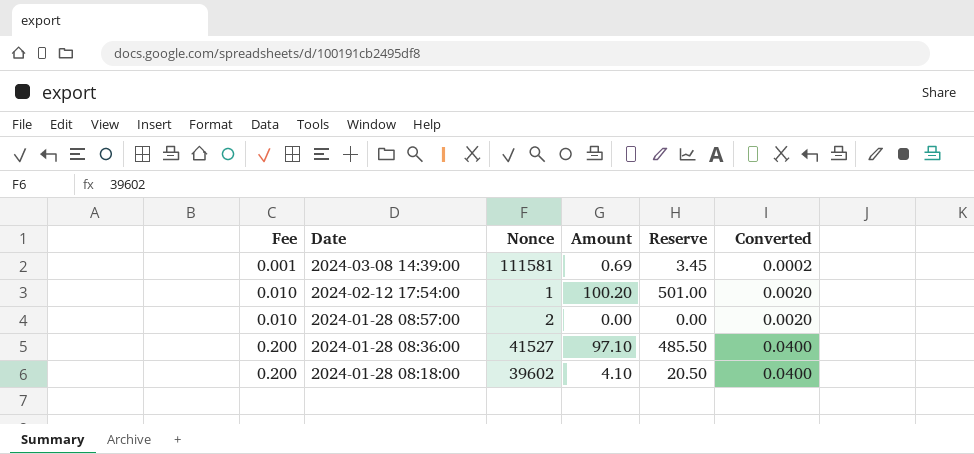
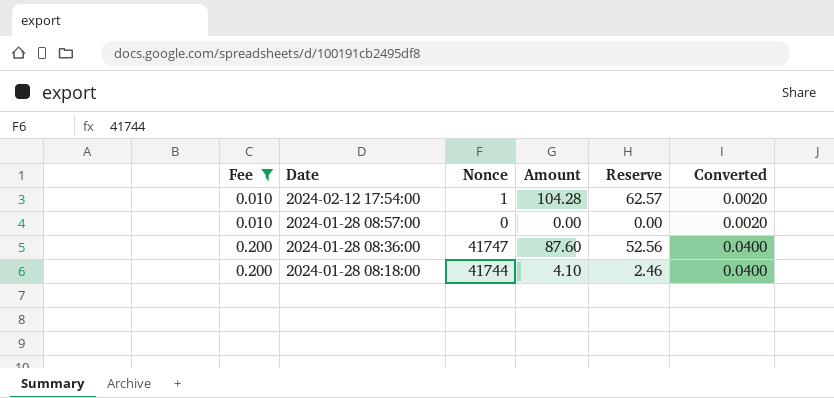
filter: none -> Fee != 0.001
column Reserve | formula: [Amount] * 5 -> [Amount] * 0.6
2024-02-12 17:54:00 | Amount: 100.20 -> 104.28
2024-01-28 08:57:00 | Nonce: 2 -> 0
2024-01-28 08:36:00 | Nonce: 41527 -> 41747
2024-01-28 08:36:00 | Amount: 97.10 -> 87.60
2024-01-28 08:18:00 | Nonce: 39602 -> 41744

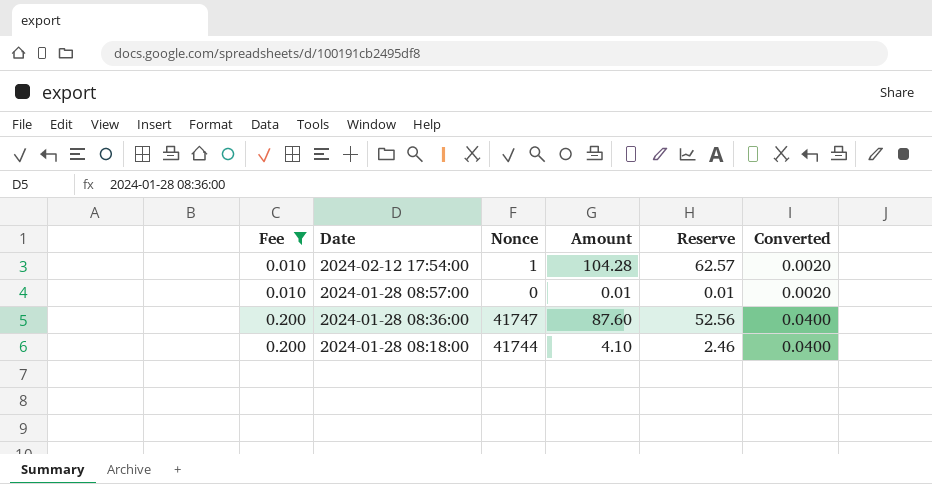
2024-01-28 08:57:00 | Amount: 0.00 -> 0.01
2024-01-28 08:57:00 | Reserve: 0.00 -> 0.01

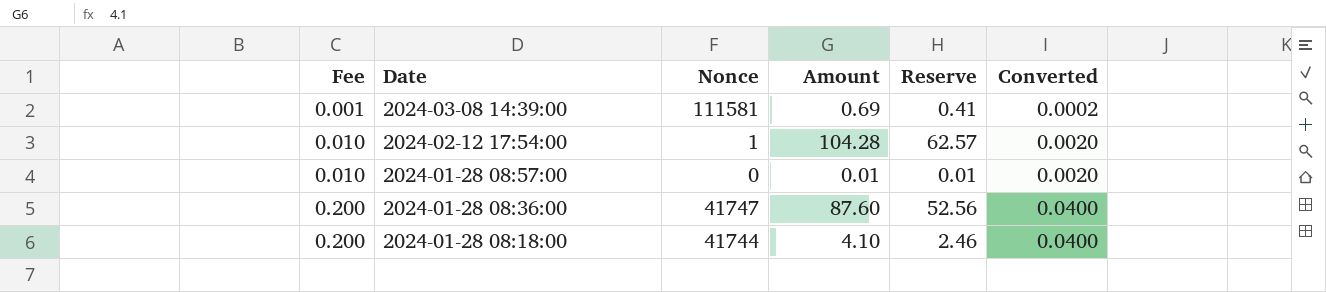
filter: Fee != 0.001 -> none

